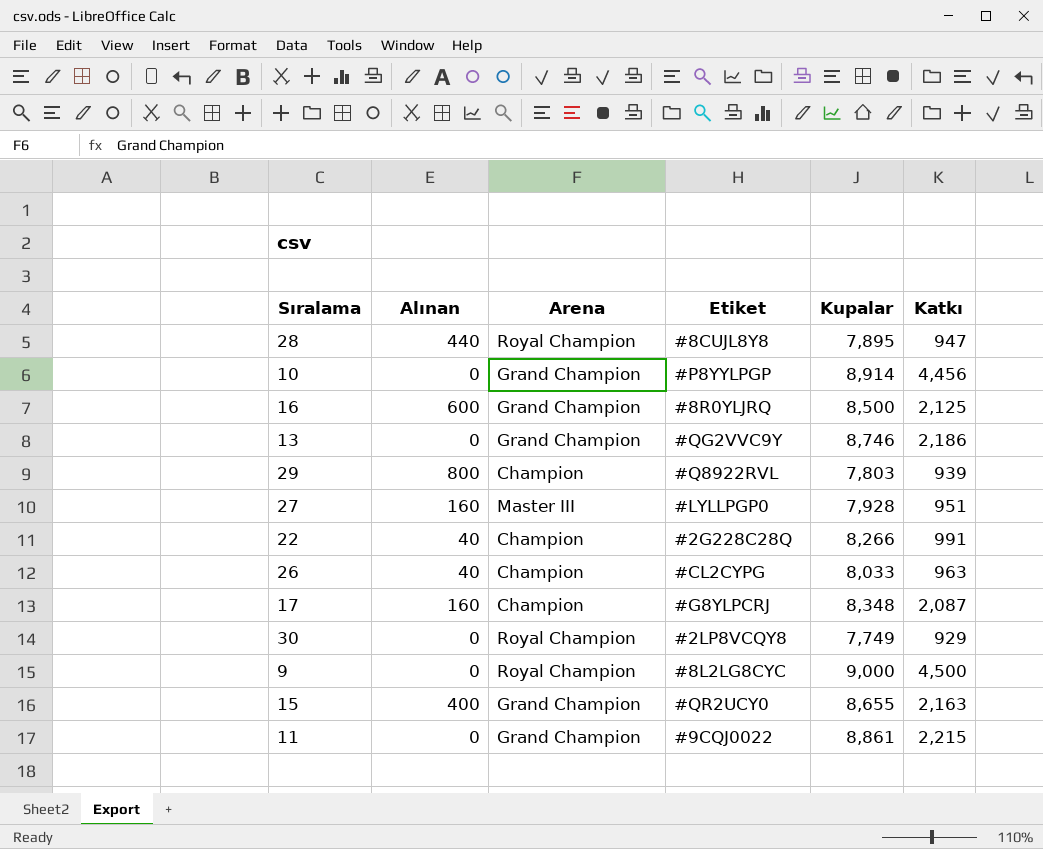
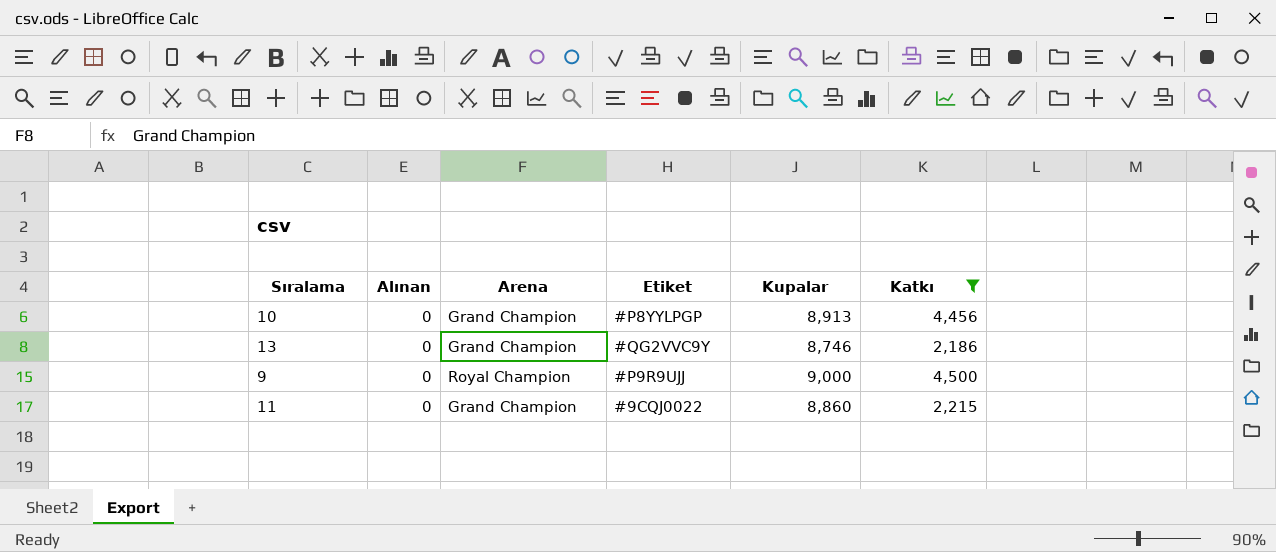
filter: none -> Katkı >= 2,186
10 | Kupalar: 8,914 -> 8,913
9 | Etiket: #8L2LG8CYC -> #P9R9UJJ
11 | Kupalar: 8,861 -> 8,860

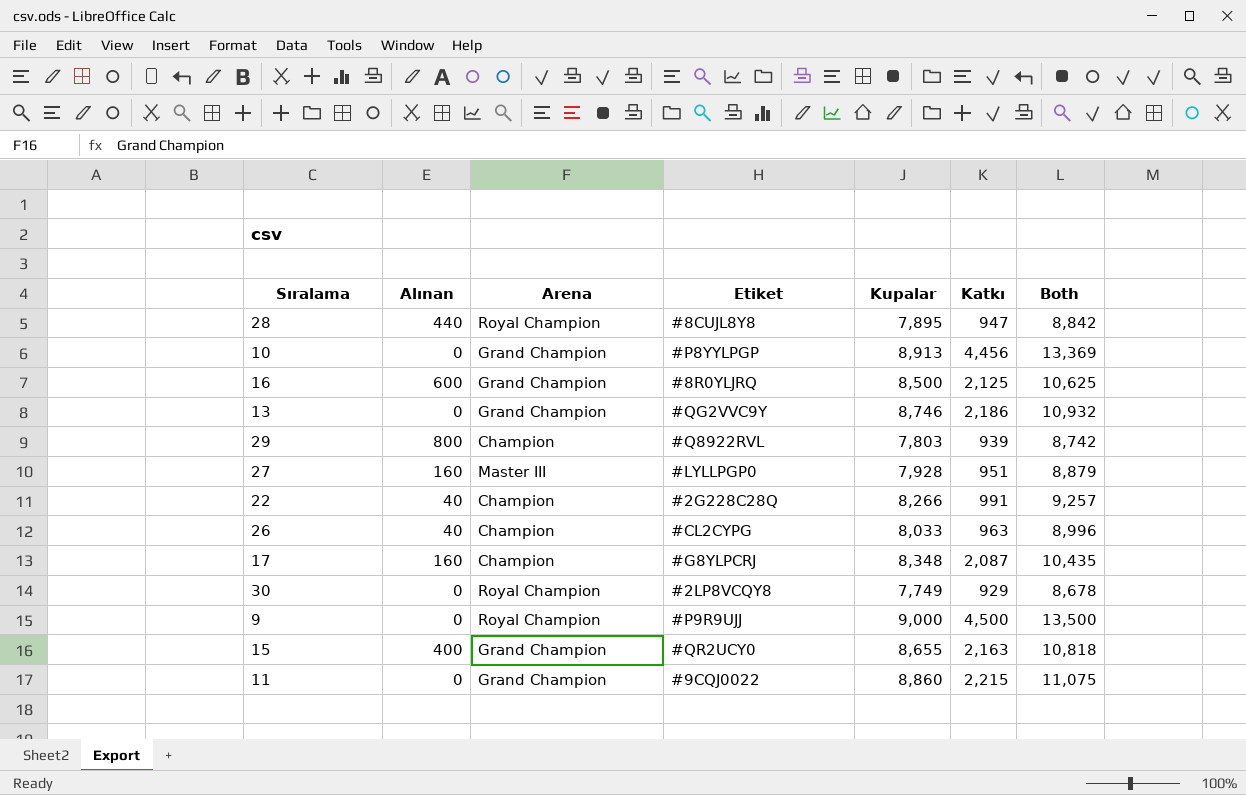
filter: Katkı >= 2,186 -> none
column Both | formula: none -> [Kupalar] + [Katkı]

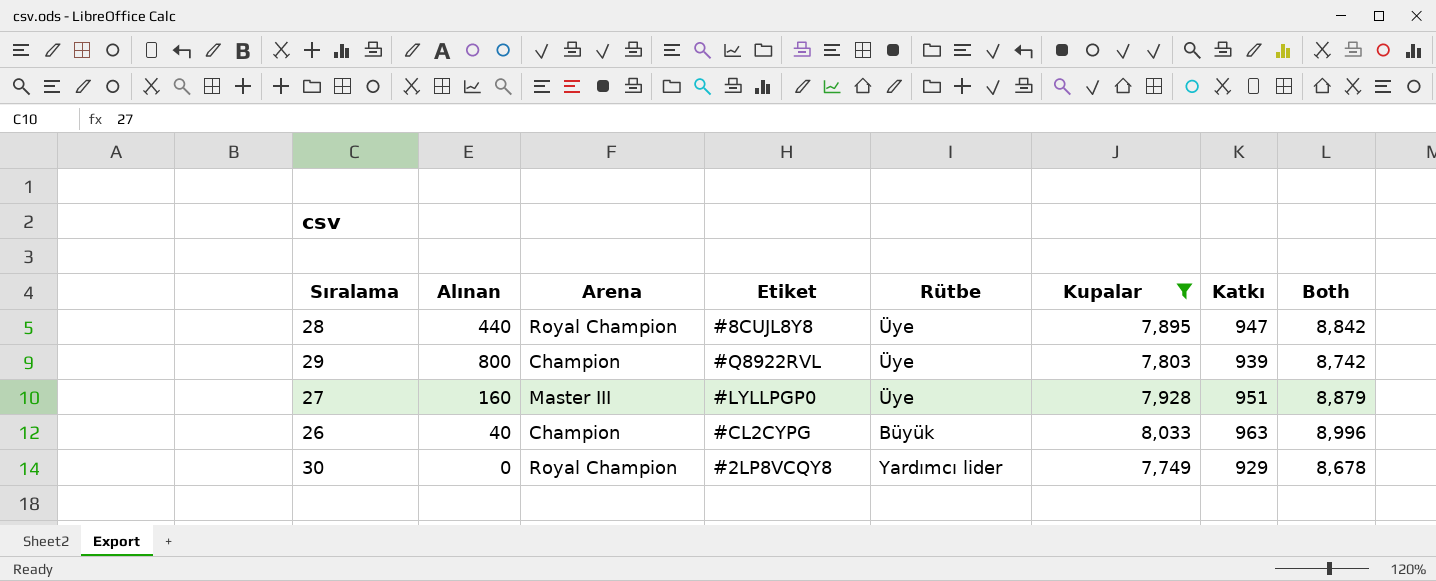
filter: none -> Kupalar <= 8,033
column Rütbe | position: none -> 5

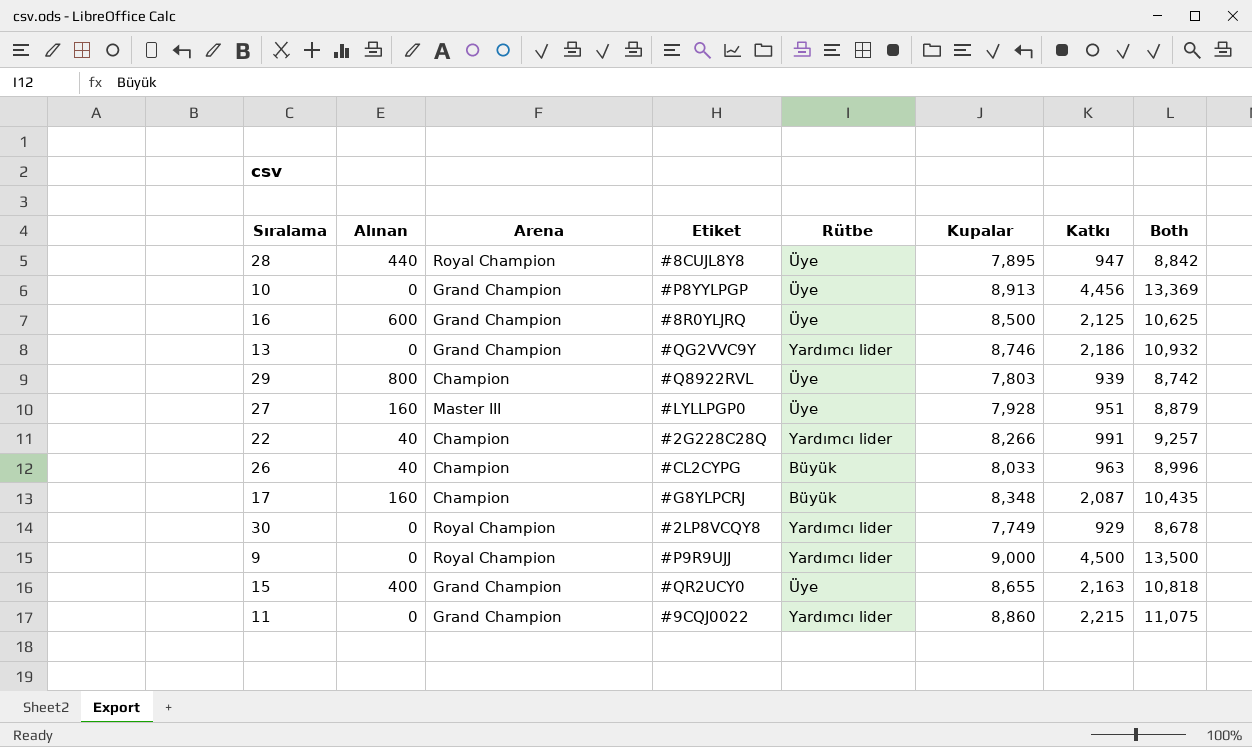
filter: Kupalar <= 8,033 -> none

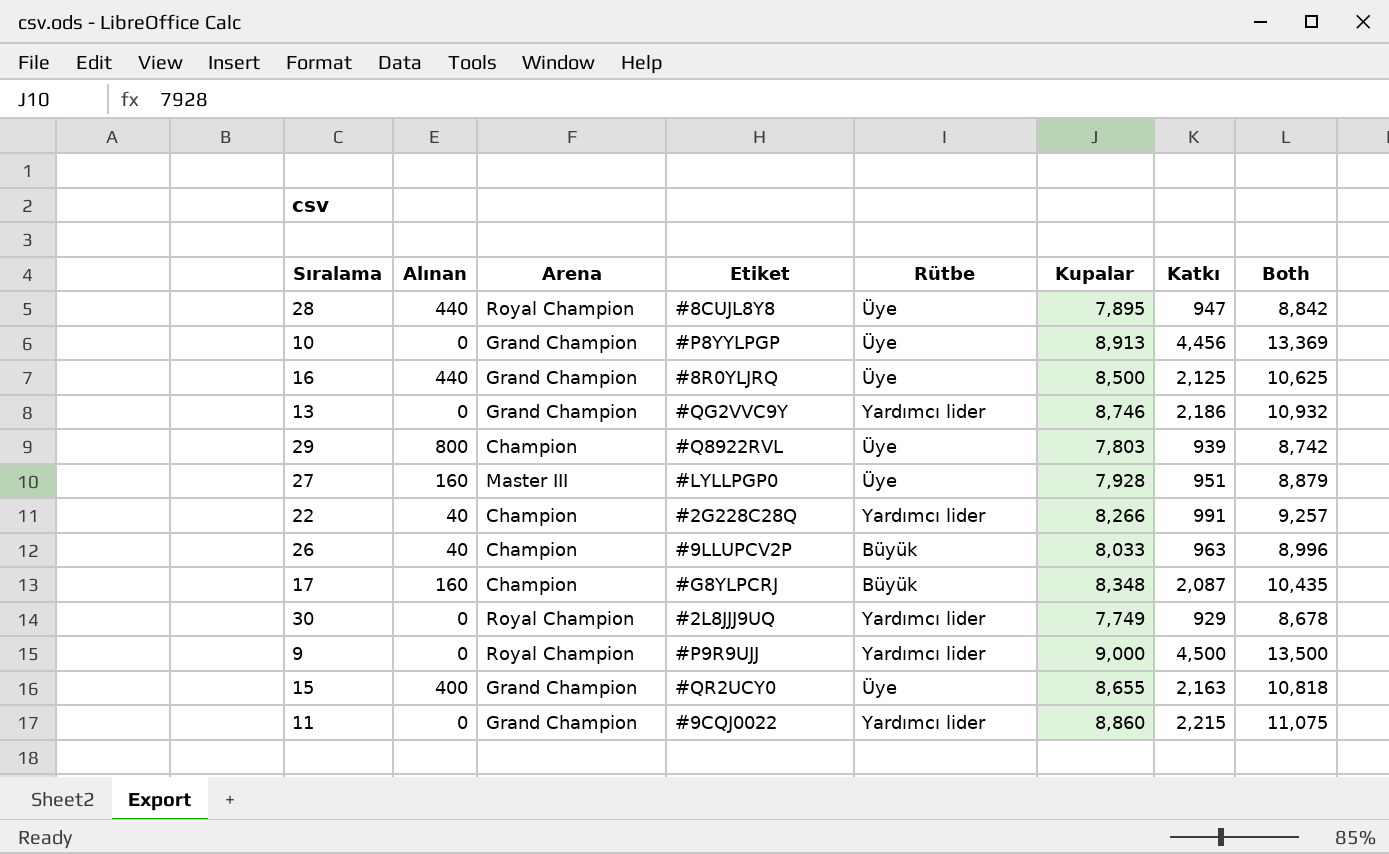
16 | Alınan: 600 -> 440
26 | Etiket: #CL2CYPG -> #9LLUPCV2P
30 | Etiket: #2LP8VCQY8 -> #2L8JJJ9UQ

